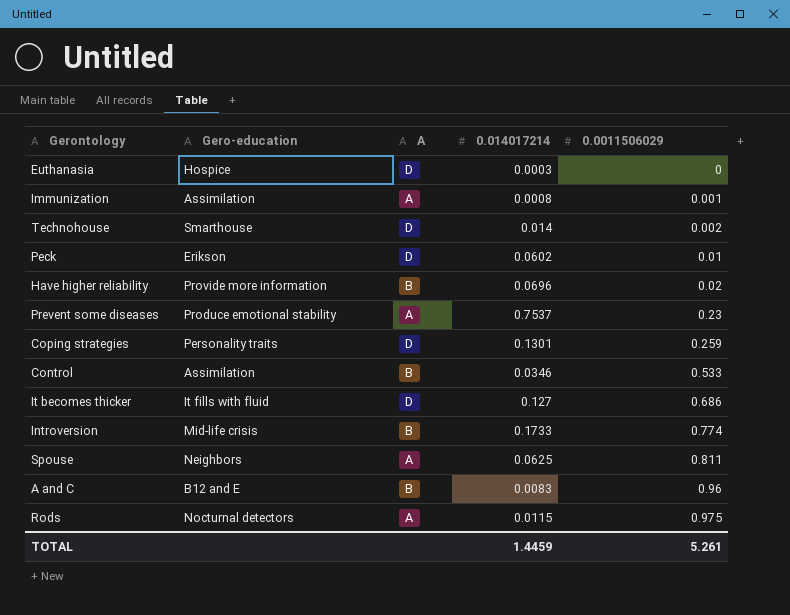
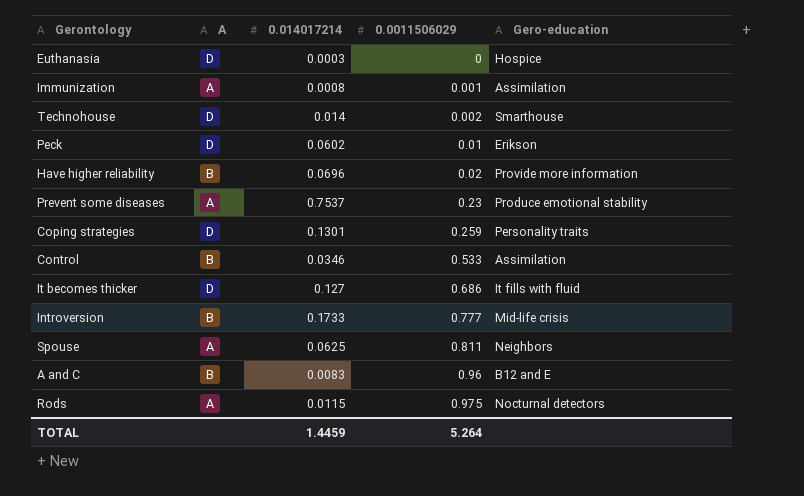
column Gero-education | position: 2 -> 5
Introversion | 0.0011506029: 0.774 -> 0.777
TOTAL | 0.0011506029: 5.261 -> 5.264

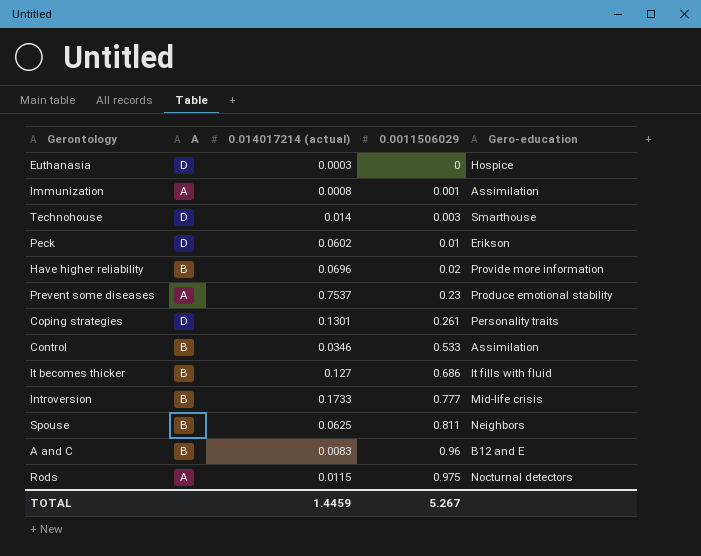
column name: 0.014017214 -> 0.014017214 (actual)
Technohouse | 0.0011506029: 0.002 -> 0.003
Coping strategies | 0.0011506029: 0.259 -> 0.261
It becomes thicker | A: D -> B
Spouse | A: A -> B
TOTAL | 0.0011506029: 5.264 -> 5.267

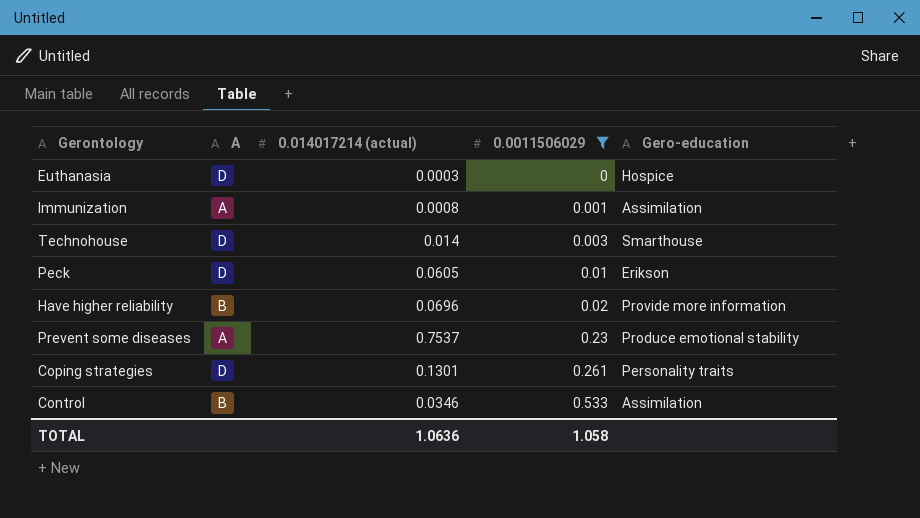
filter: none -> 0.0011506029 <= 0.533
Peck | 0.014017214 (actual): 0.0602 -> 0.0605
TOTAL | 0.014017214 (actual): 1.4459 -> 1.0636
TOTAL | 0.0011506029: 5.267 -> 1.058

